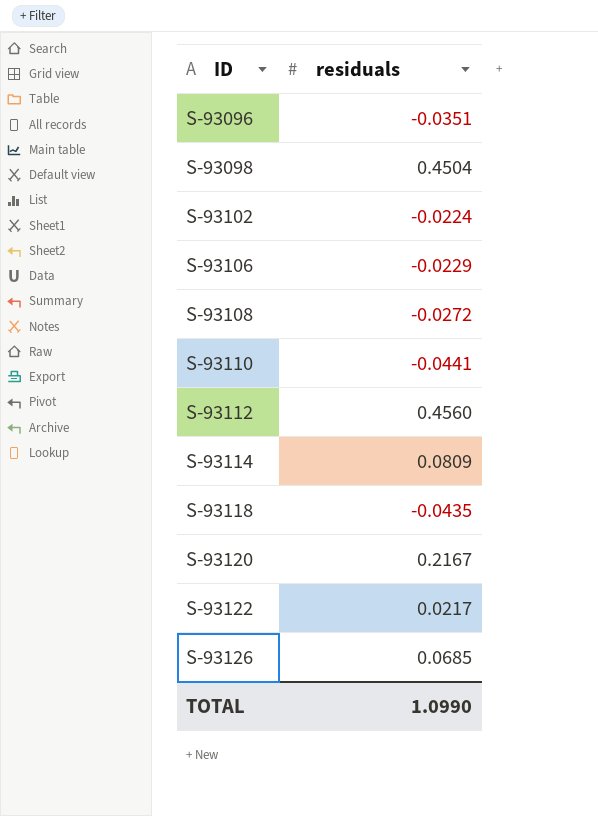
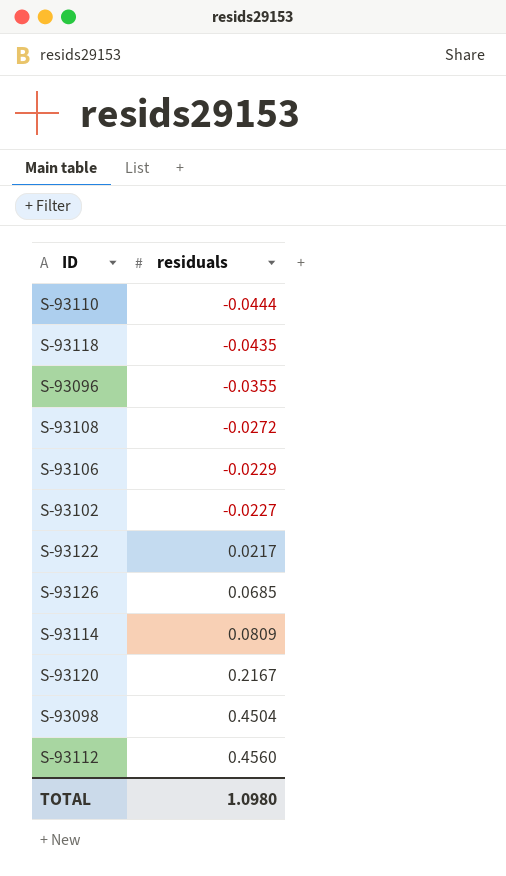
row order: ID ascending -> residuals ascending
S-93110 | residuals: -0.0441 -> -0.0444
S-93096 | residuals: -0.0351 -> -0.0355
S-93102 | residuals: -0.0224 -> -0.0227
TOTAL | residuals: 1.0990 -> 1.0980

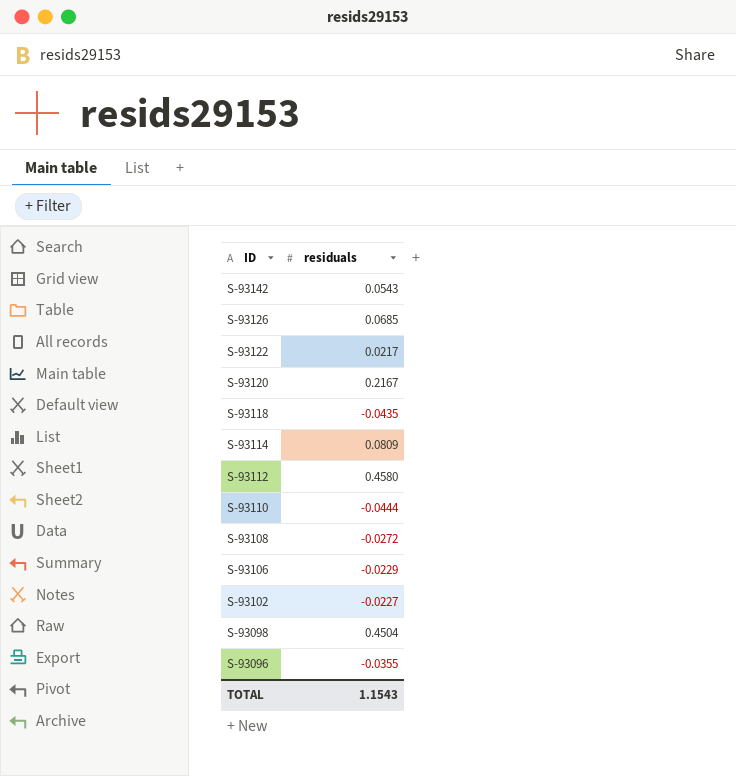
row order: residuals ascending -> ID descending
row S-93142: none -> 0.0543
S-93112 | residuals: 0.4560 -> 0.4580
TOTAL | residuals: 1.0980 -> 1.1543

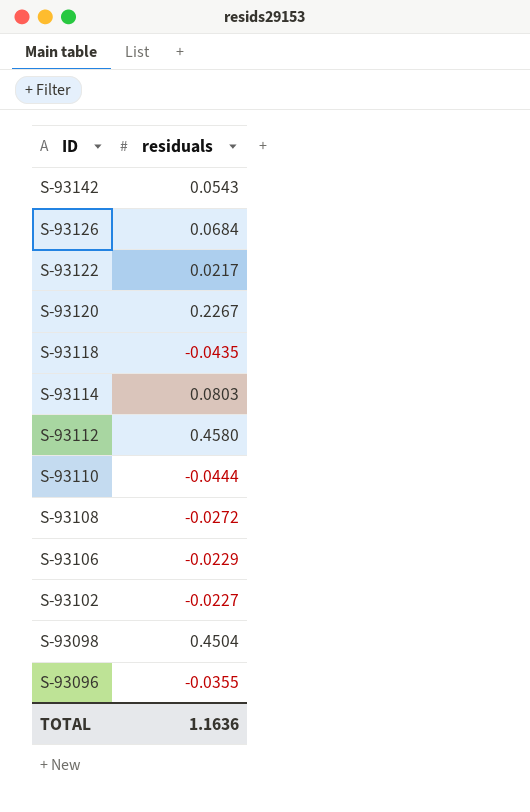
S-93126 | residuals: 0.0685 -> 0.0684
S-93120 | residuals: 0.2167 -> 0.2267
S-93114 | residuals: 0.0809 -> 0.0803
TOTAL | residuals: 1.1543 -> 1.1636

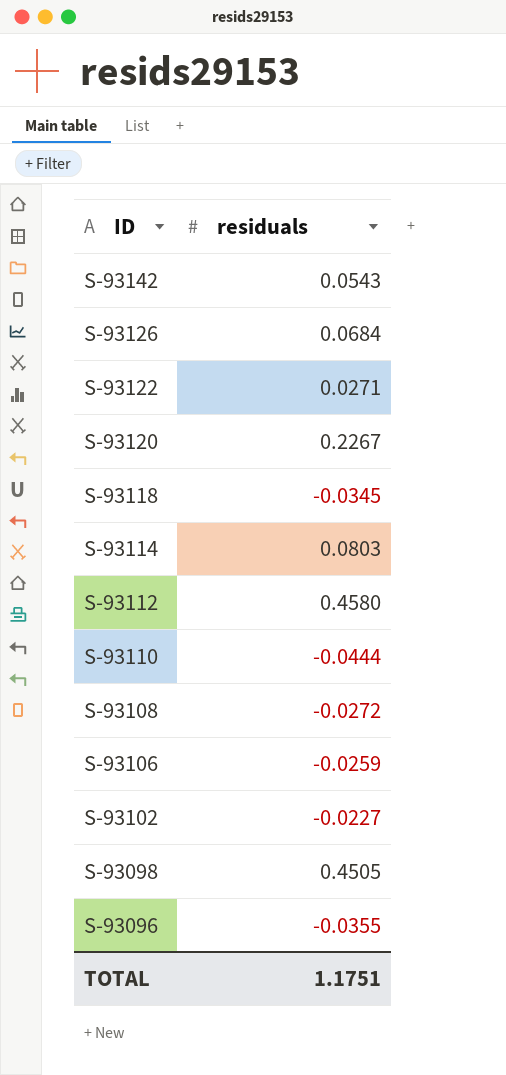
S-93122 | residuals: 0.0217 -> 0.0271
S-93118 | residuals: -0.0435 -> -0.0345
S-93106 | residuals: -0.0229 -> -0.0259
S-93098 | residuals: 0.4504 -> 0.4505
TOTAL | residuals: 1.1636 -> 1.1751

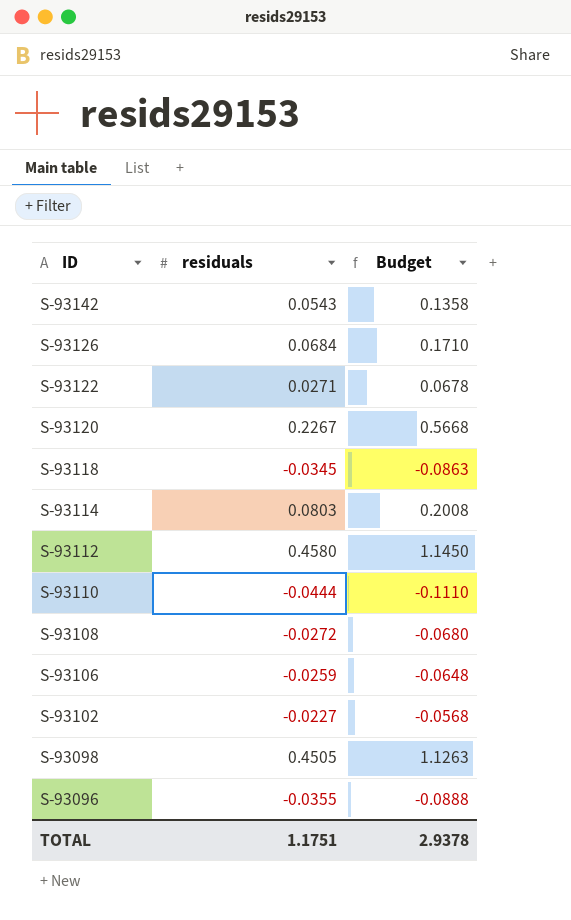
column Budget | formula: none -> [residuals] * 2.5

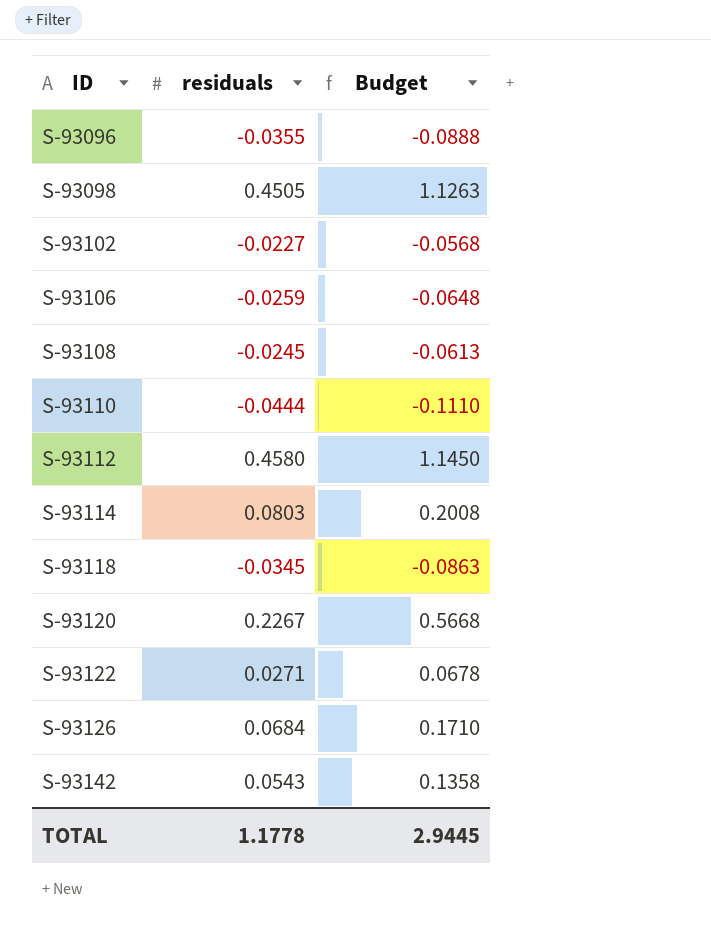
row order: ID descending -> ID ascending
S-93108 | residuals: -0.0272 -> -0.0245
S-93108 | Budget: -0.0680 -> -0.0613
TOTAL | residuals: 1.1751 -> 1.1778
TOTAL | Budget: 2.9378 -> 2.9445

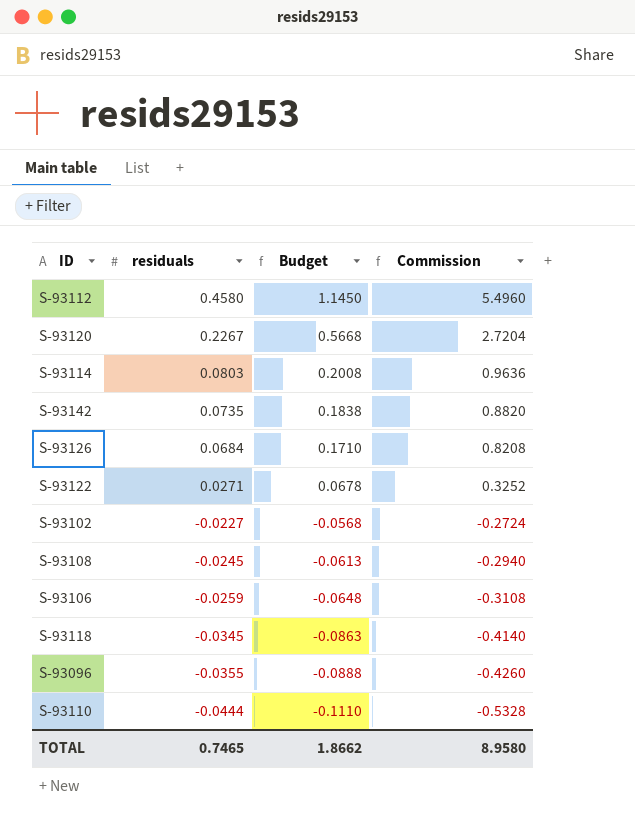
row order: ID ascending -> residuals descending
column Commission | formula: none -> [residuals] * 12
row S-93098: 0.4505 | 1.1263 -> none
S-93142 | residuals: 0.0543 -> 0.0735
S-93142 | Budget: 0.1358 -> 0.1838
TOTAL | residuals: 1.1778 -> 0.7465
TOTAL | Budget: 2.9445 -> 1.8662

